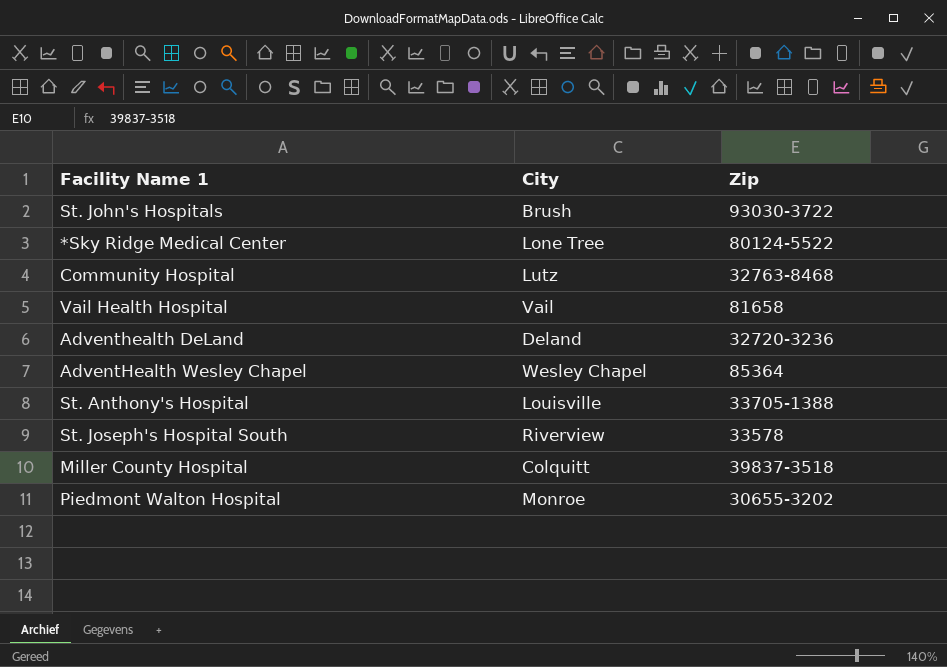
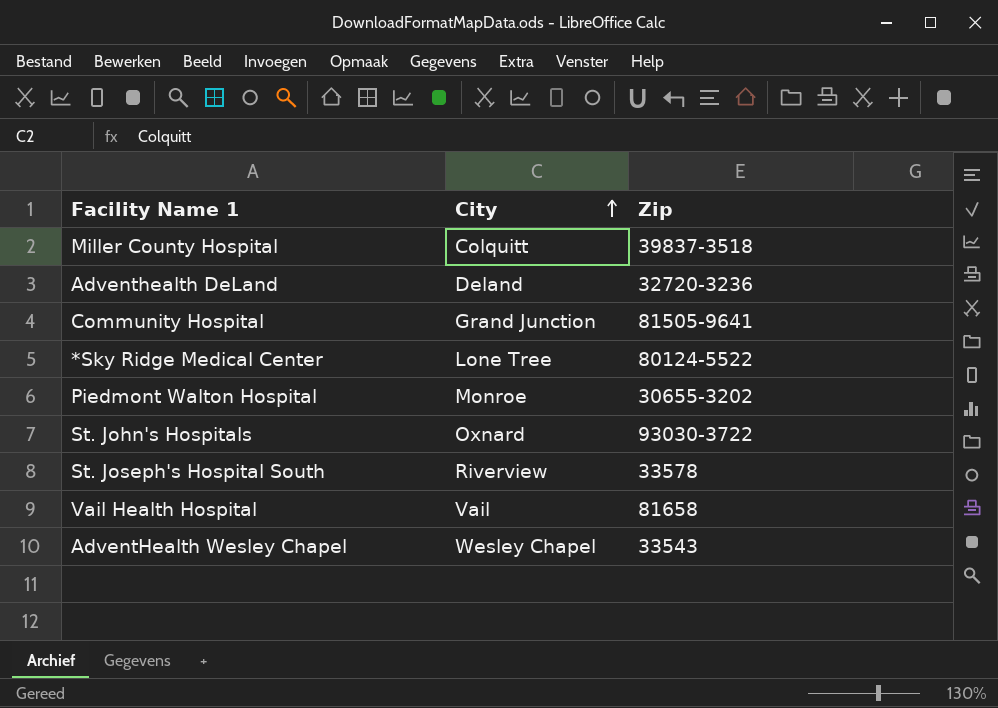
row order: none -> City ascending
row St. Anthony's Hospital: Louisville | 33705-1388 -> none
Community Hospital | City: Lutz -> Grand Junction
Community Hospital | Zip: 32763-8468 -> 81505-9641
St. John's Hospitals | City: Brush -> Oxnard
AdventHealth Wesley Chapel | Zip: 85364 -> 33543

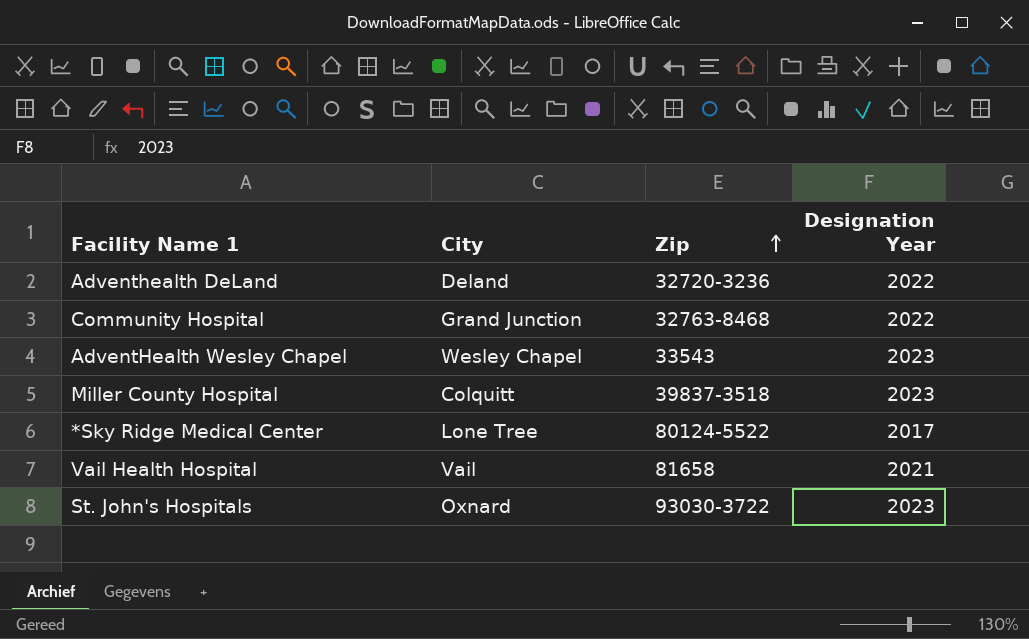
row order: City ascending -> Zip ascending
column Designation Year | position: none -> 4
row Piedmont Walton Hospital: Monroe | 30655-3202 -> none
row St. Joseph's Hospital South: Riverview | 33578 -> none
Community Hospital | Zip: 81505-9641 -> 32763-8468

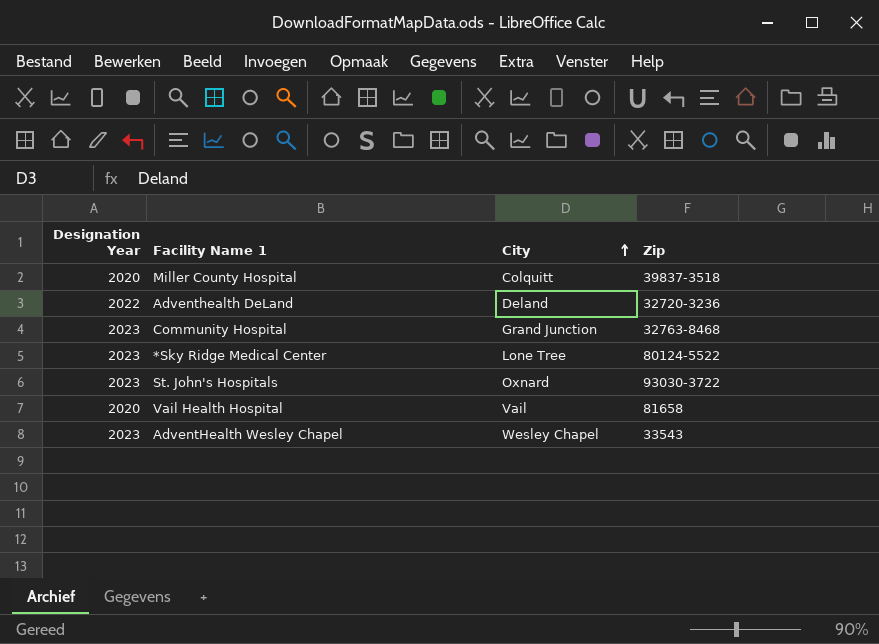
row order: Zip ascending -> City ascending
column Designation Year | position: 4 -> 1
Miller County Hospital | Designation Year: 2023 -> 2020
Community Hospital | Designation Year: 2022 -> 2023
*Sky Ridge Medical Center | Designation Year: 2017 -> 2023
Vail Health Hospital | Designation Year: 2021 -> 2020

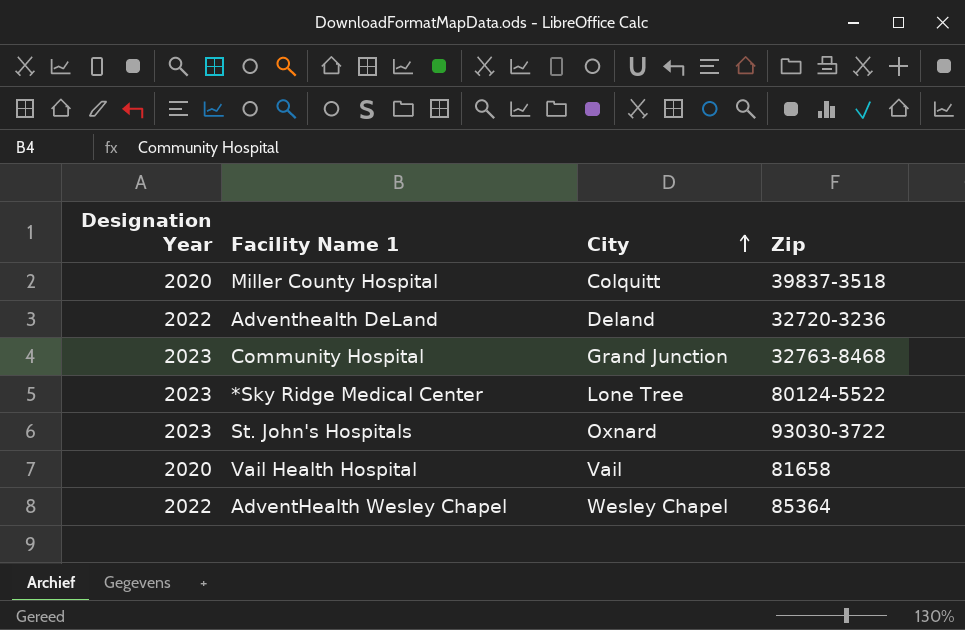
AdventHealth Wesley Chapel | Designation Year: 2023 -> 2022
AdventHealth Wesley Chapel | Zip: 33543 -> 85364

